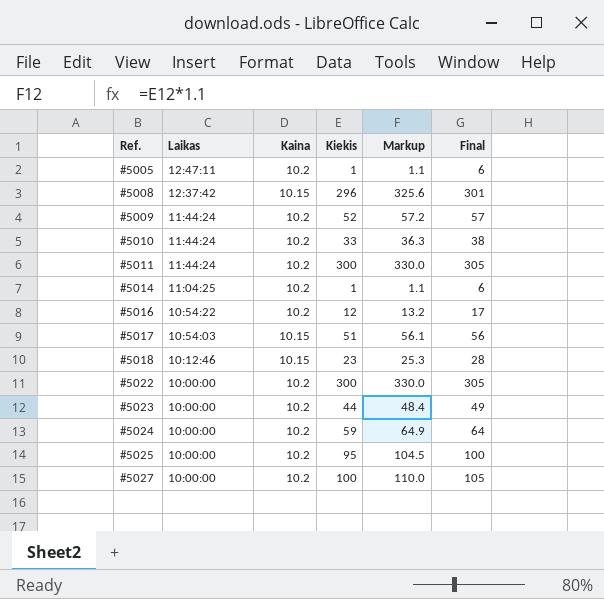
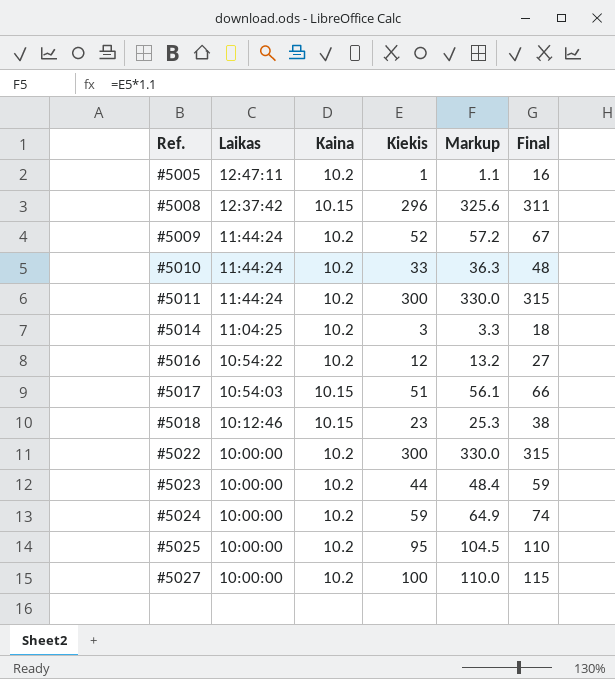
column Final | formula: [Kiekis] + 5 -> [Kiekis] + 15
#5014 | Kiekis: 1 -> 3
#5014 | Markup: 1.1 -> 3.3

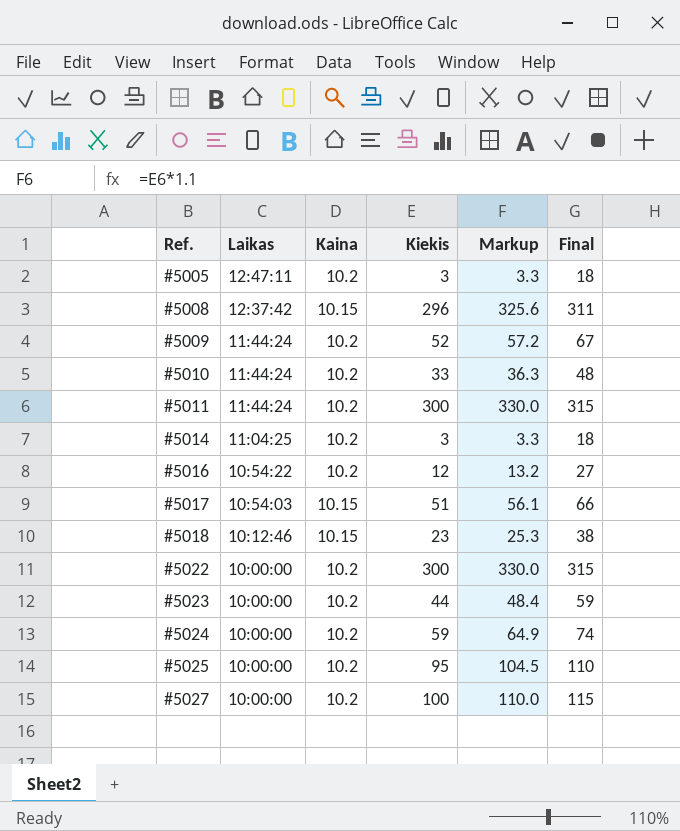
#5005 | Kiekis: 1 -> 3
#5005 | Markup: 1.1 -> 3.3
#5005 | Final: 16 -> 18

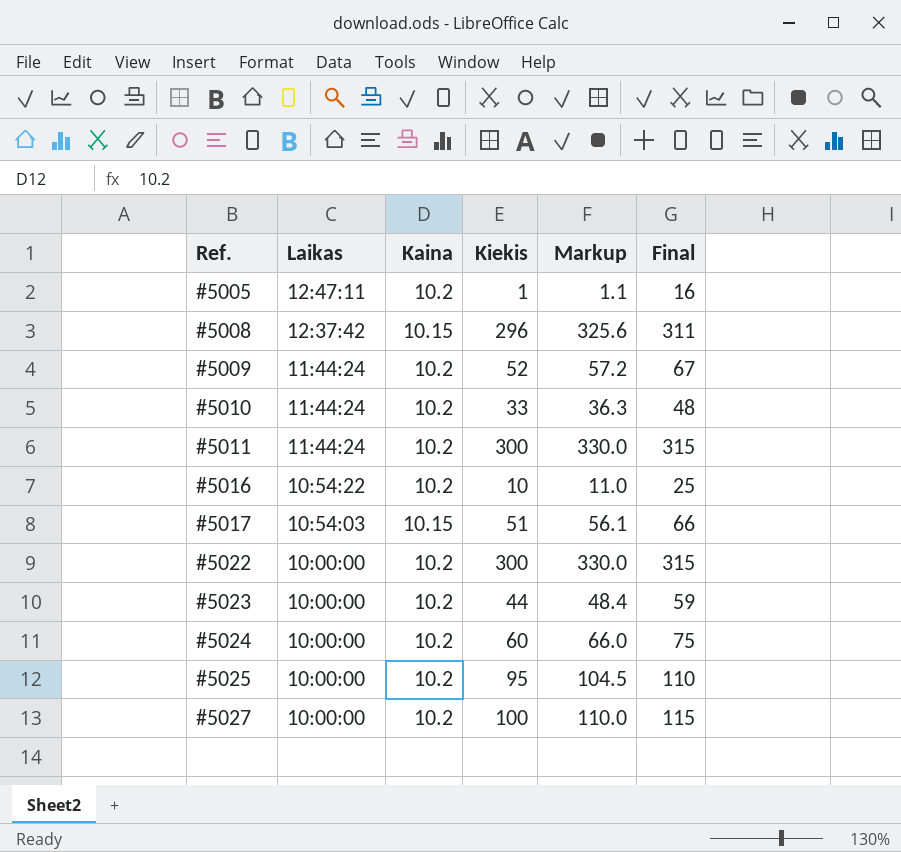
row #5014: 11:04:25 | 10.2 | 3 | 3.3 | 18 -> none
row #5018: 10:12:46 | 10.15 | 23 | 25.3 | 38 -> none
#5005 | Kiekis: 3 -> 1
#5005 | Markup: 3.3 -> 1.1
#5005 | Final: 18 -> 16
#5016 | Kiekis: 12 -> 10
#5016 | Markup: 13.2 -> 11.0
#5016 | Final: 27 -> 25
#5024 | Kiekis: 59 -> 60
#5024 | Markup: 64.9 -> 66.0
#5024 | Final: 74 -> 75

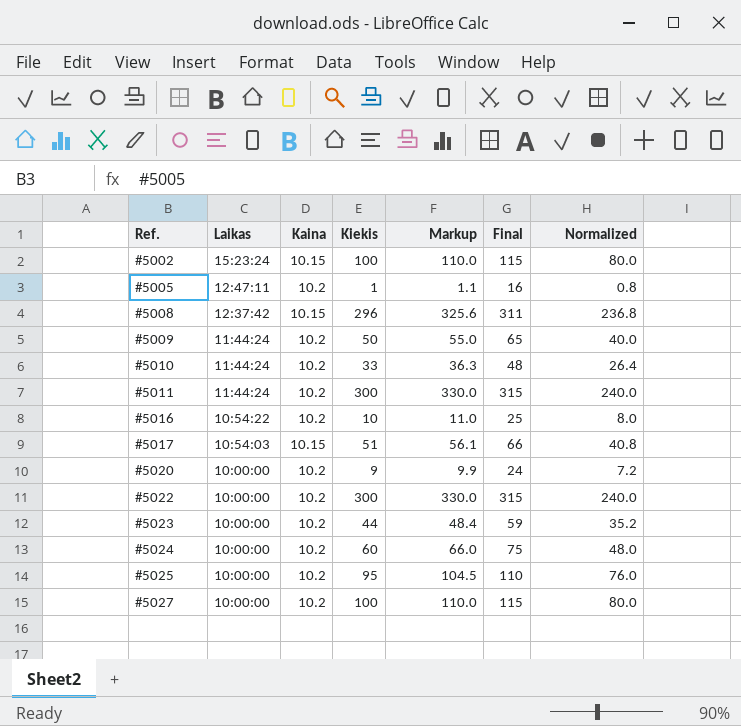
column Normalized | formula: none -> [Kiekis] * 0.8
row #5002: none -> 15:23:24 | 10.15 | 100 | 110.0 | 115 | 80.0
#5009 | Kiekis: 52 -> 50
#5009 | Markup: 57.2 -> 55.0
#5009 | Final: 67 -> 65
row #5020: none -> 10:00:00 | 10.2 | 9 | 9.9 | 24 | 7.2

